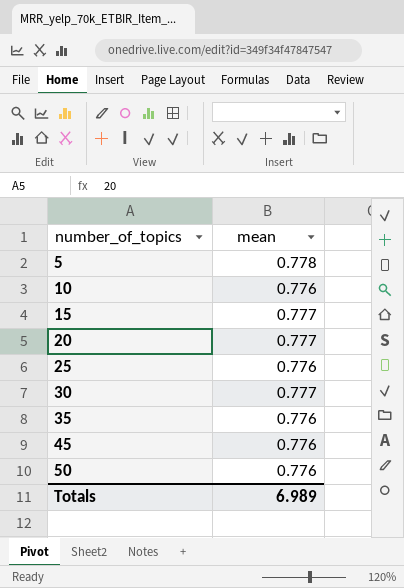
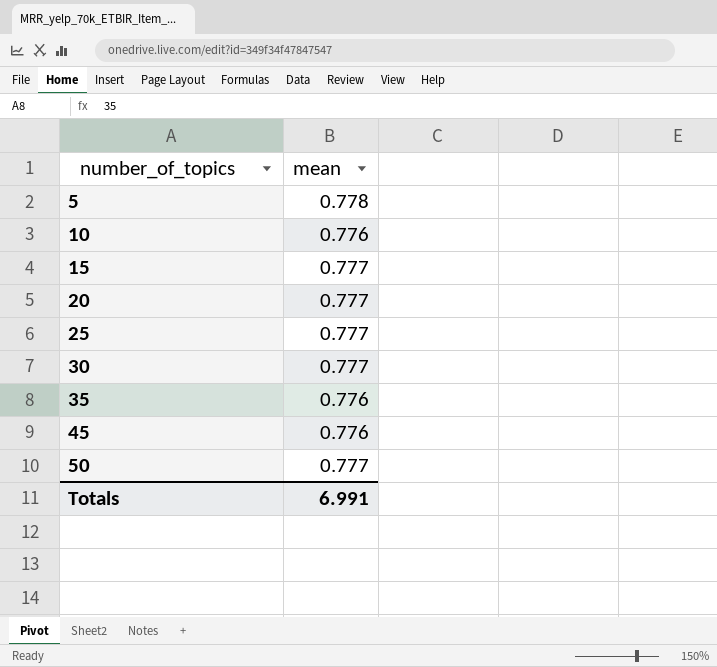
25 | mean: 0.776 -> 0.777
50 | mean: 0.776 -> 0.777
Totals | mean: 6.989 -> 6.991

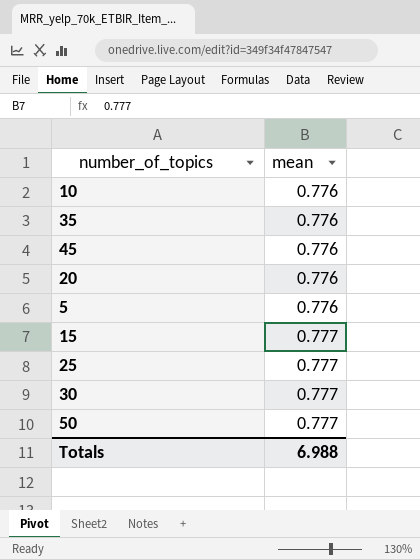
row order: number_of_topics ascending -> mean ascending
20 | mean: 0.777 -> 0.776
5 | mean: 0.778 -> 0.776
Totals | mean: 6.991 -> 6.988

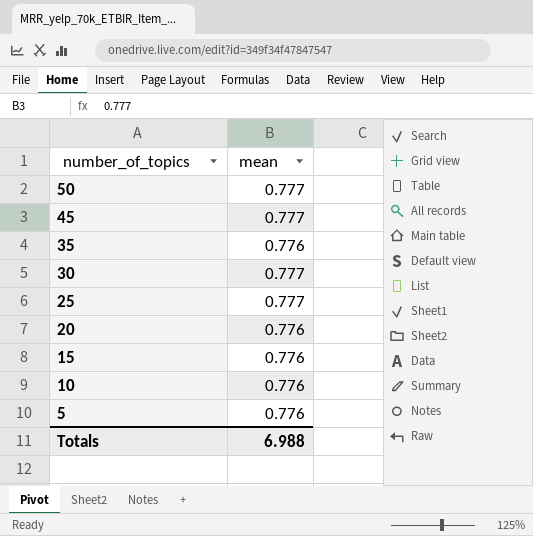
row order: mean ascending -> number_of_topics descending
45 | mean: 0.776 -> 0.777
15 | mean: 0.777 -> 0.776

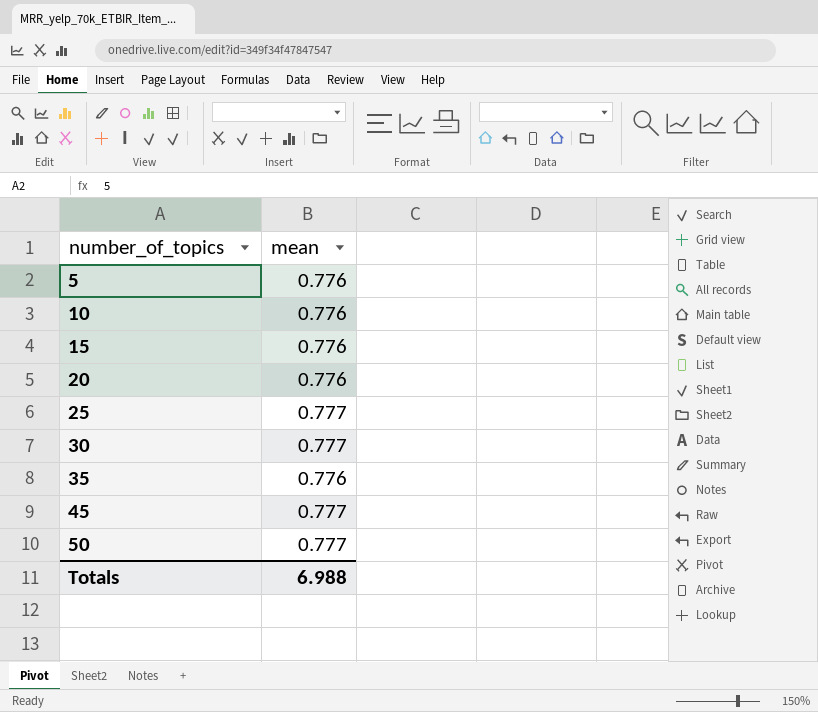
row order: number_of_topics descending -> number_of_topics ascending

